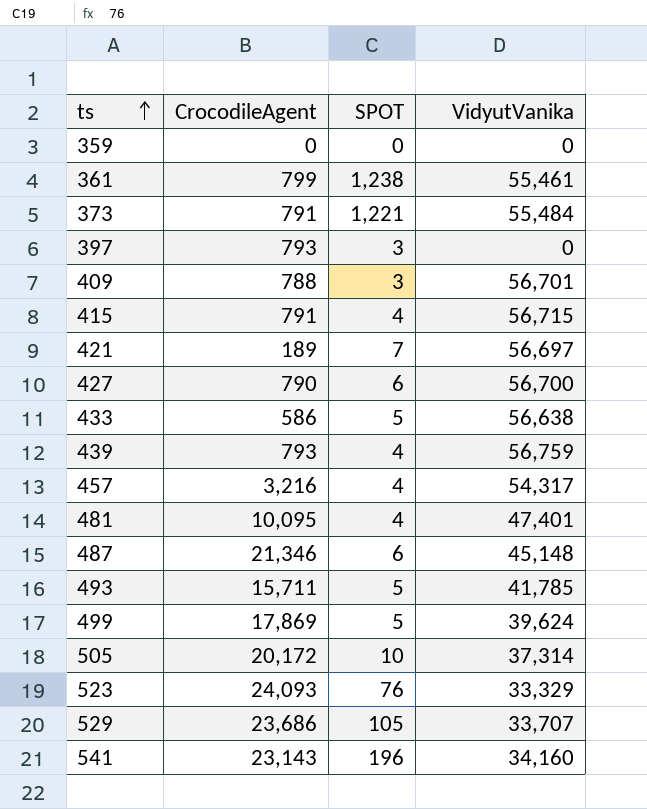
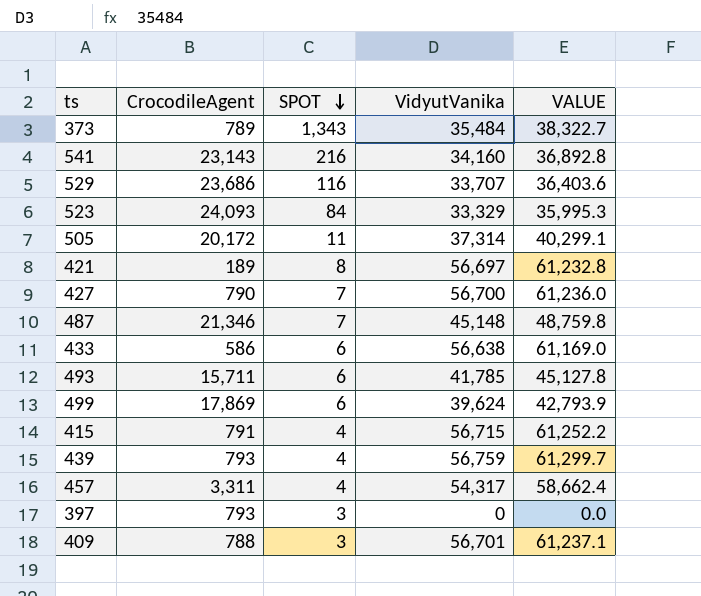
row order: ts ascending -> SPOT descending
column VALUE | formula: none -> [VidyutVanika] * 1.08
row 359: 0 | 0 | 0 -> none
row 361: 799 | 1,238 | 55,461 -> none
row 481: 10,095 | 4 | 47,401 -> none
373 | CrocodileAgent: 791 -> 789
373 | SPOT: 1,221 -> 1,343
373 | VidyutVanika: 55,484 -> 35,484
541 | SPOT: 196 -> 216
529 | SPOT: 105 -> 116
523 | SPOT: 76 -> 84
505 | SPOT: 10 -> 11
421 | SPOT: 7 -> 8
427 | SPOT: 6 -> 7
487 | SPOT: 6 -> 7
433 | SPOT: 5 -> 6
493 | SPOT: 5 -> 6
499 | SPOT: 5 -> 6
457 | CrocodileAgent: 3,216 -> 3,311

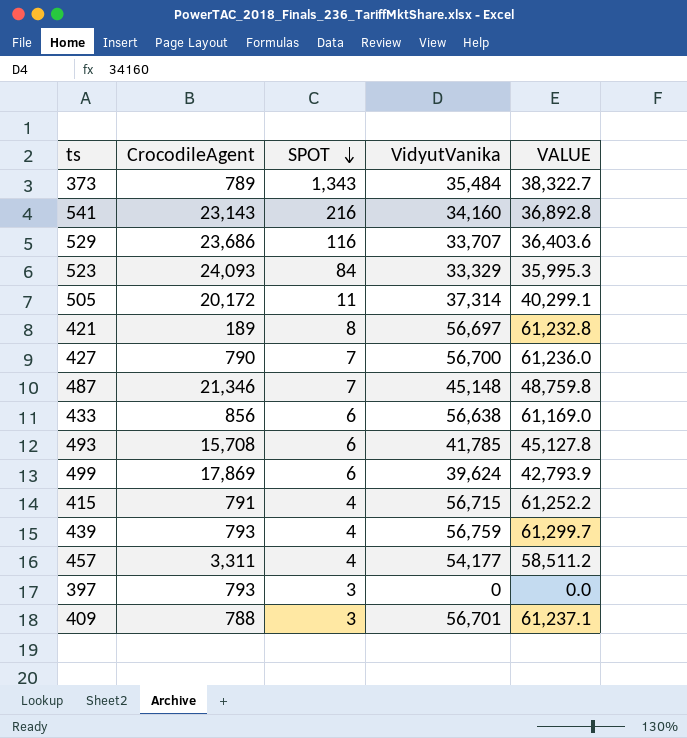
433 | CrocodileAgent: 586 -> 856
493 | CrocodileAgent: 15,711 -> 15,708
457 | VidyutVanika: 54,317 -> 54,177
457 | VALUE: 58,662.4 -> 58,511.2

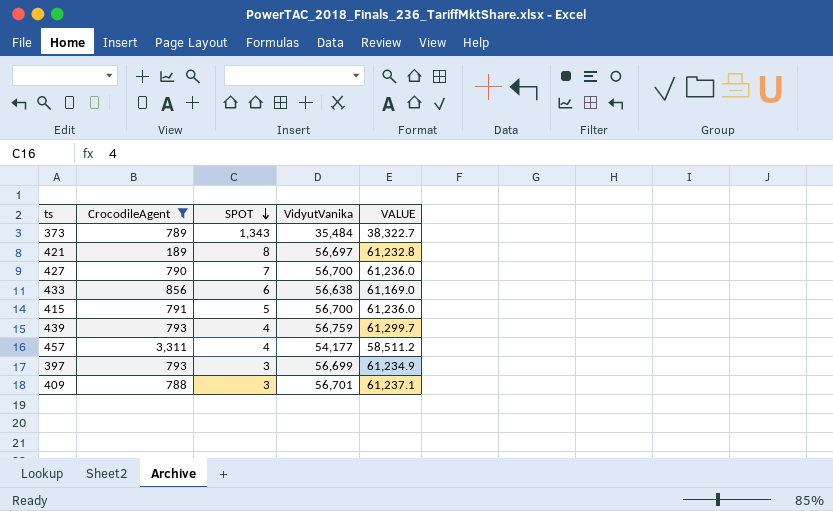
filter: none -> CrocodileAgent <= 3,311
415 | SPOT: 4 -> 5
415 | VidyutVanika: 56,715 -> 56,700
415 | VALUE: 61,252.2 -> 61,236.0
397 | VidyutVanika: 0 -> 56,699
397 | VALUE: 0.0 -> 61,234.9

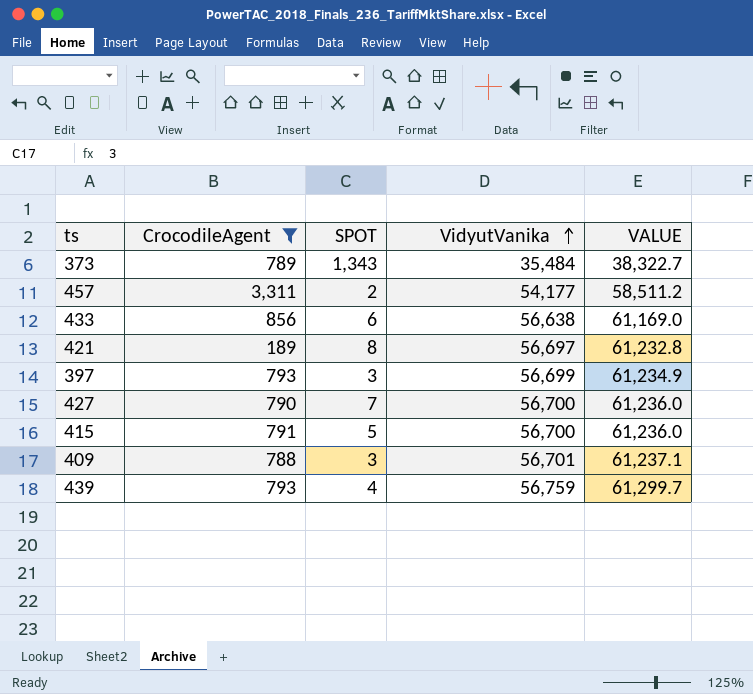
row order: SPOT descending -> VidyutVanika ascending
457 | SPOT: 4 -> 2

